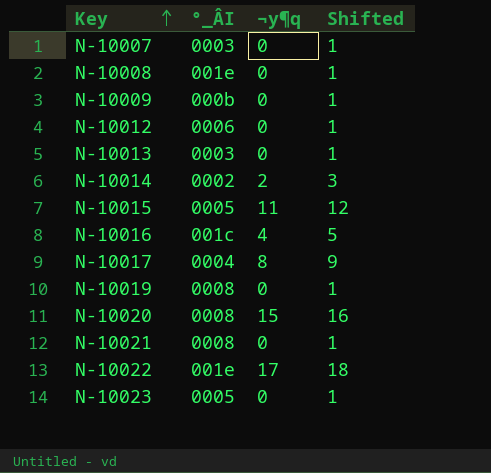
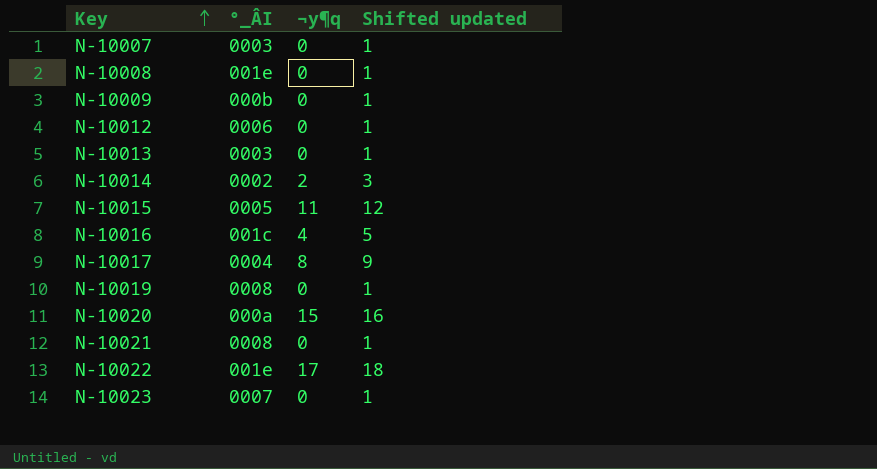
column name: Shifted -> Shifted updated
N-10020 | °_ÂI: 0008 -> 000a
N-10023 | °_ÂI: 0005 -> 0007

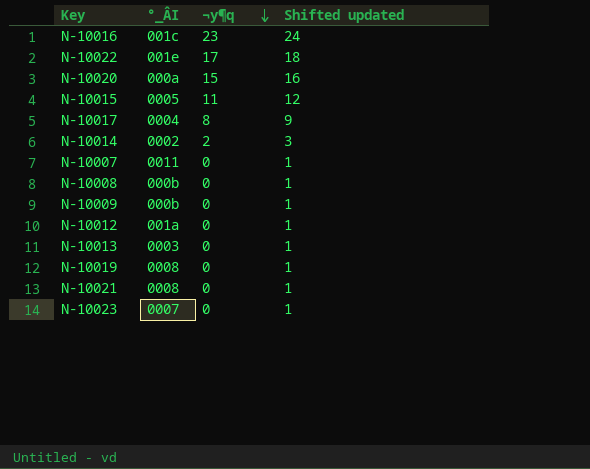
row order: Key ascending -> ¬y¶q descending
N-10016 | ¬y¶q: 4 -> 23
N-10016 | Shifted updated: 5 -> 24
N-10007 | °_ÂI: 0003 -> 0011
N-10008 | °_ÂI: 001e -> 000b
N-10012 | °_ÂI: 0006 -> 001a

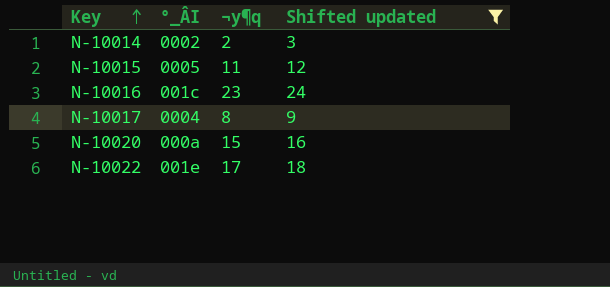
filter: none -> Shifted updated != 1
row order: ¬y¶q descending -> Key ascending

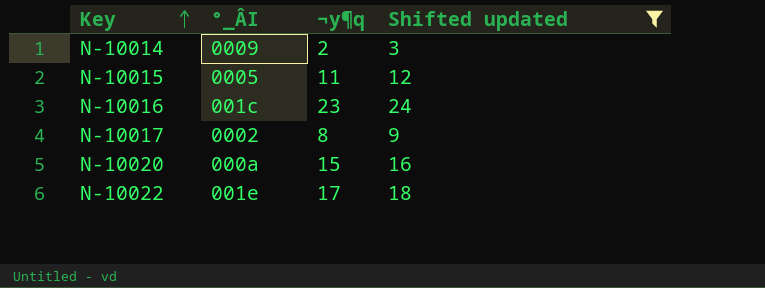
N-10014 | °_ÂI: 0002 -> 0009
N-10017 | °_ÂI: 0004 -> 0002

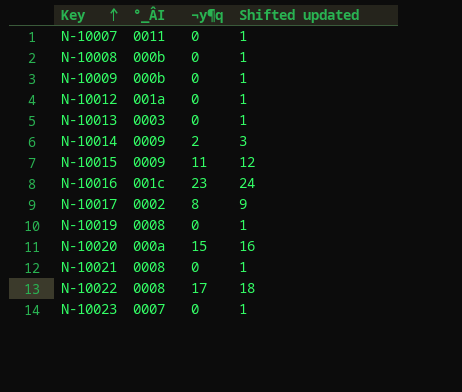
filter: Shifted updated != 1 -> none
N-10015 | °_ÂI: 0005 -> 0009
N-10022 | °_ÂI: 001e -> 0008

